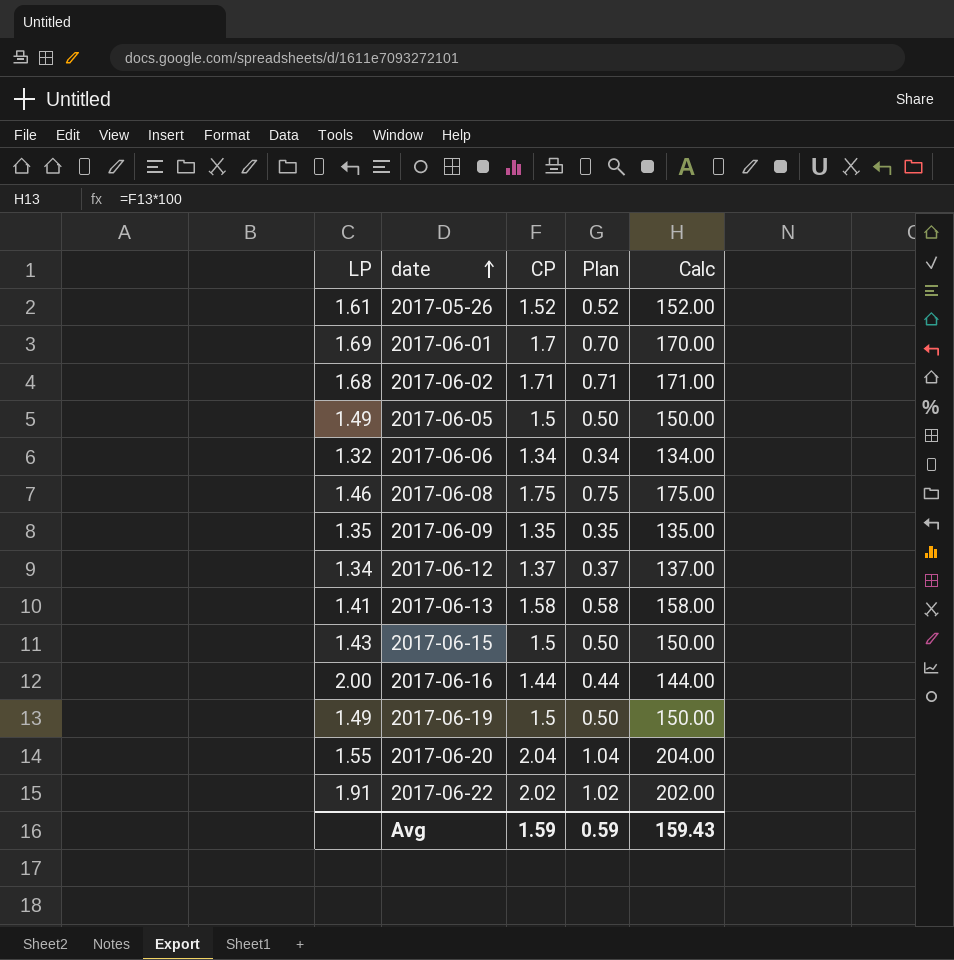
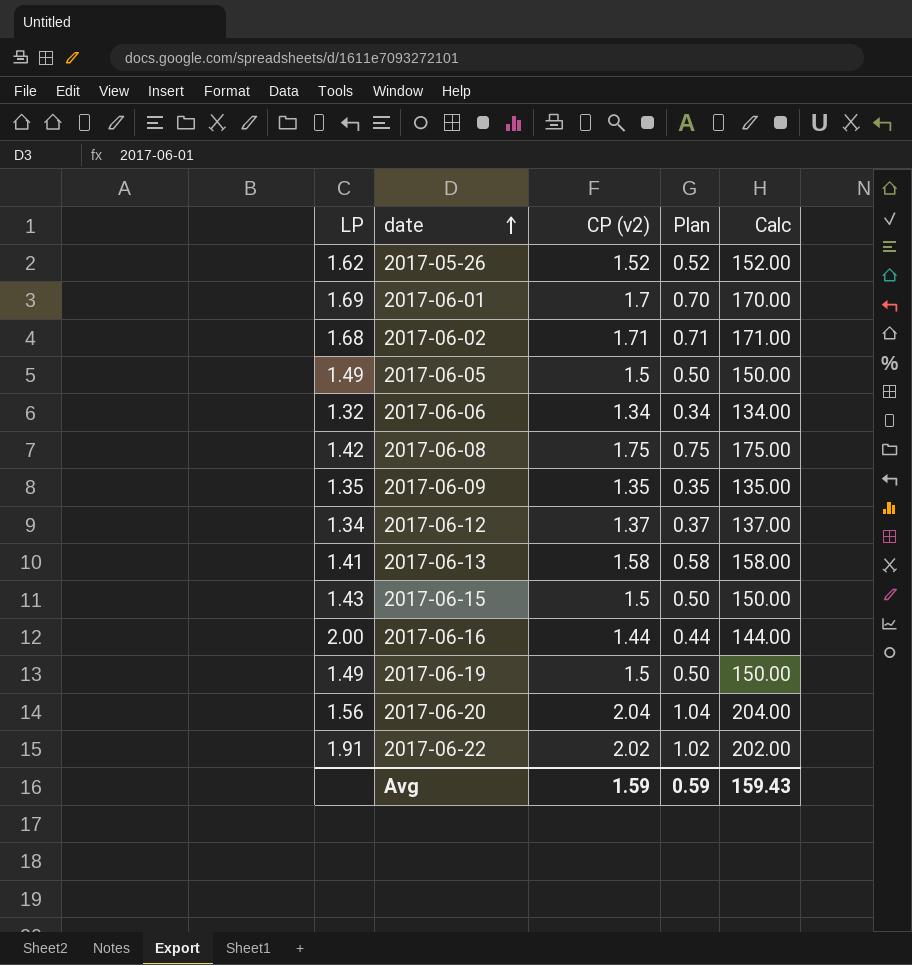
column name: CP -> CP (v2)
2017-05-26 | LP: 1.61 -> 1.62
2017-06-08 | LP: 1.46 -> 1.42
2017-06-20 | LP: 1.55 -> 1.56

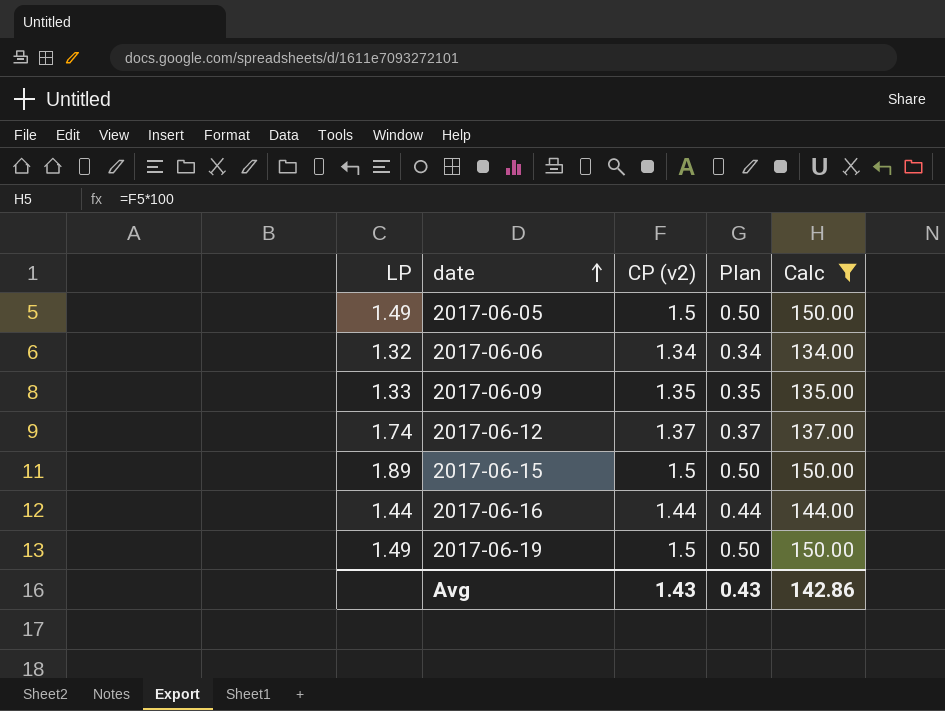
filter: none -> Calc <= 150.00
2017-06-09 | LP: 1.35 -> 1.33
2017-06-12 | LP: 1.34 -> 1.74
2017-06-15 | LP: 1.43 -> 1.89
2017-06-16 | LP: 2.00 -> 1.44
Avg | CP (v2): 1.59 -> 1.43
Avg | Plan: 0.59 -> 0.43
Avg | Calc: 159.43 -> 142.86

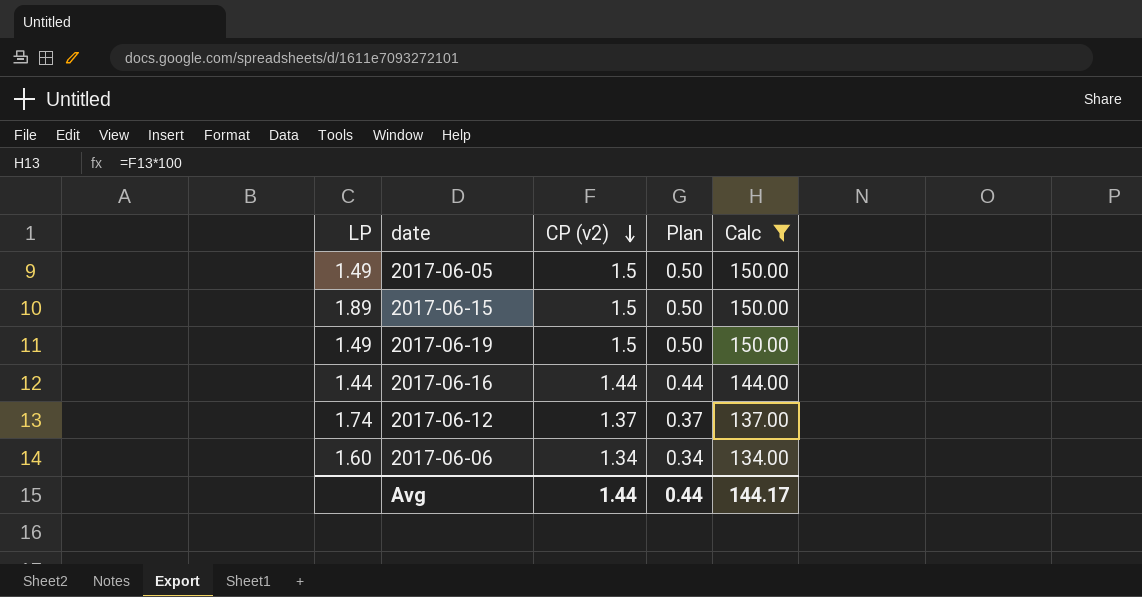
row order: date ascending -> CP (v2) descending
row 2017-06-09: 1.33 | 1.35 | 0.35 | 135.00 -> none
2017-06-06 | LP: 1.32 -> 1.60
Avg | CP (v2): 1.43 -> 1.44
Avg | Plan: 0.43 -> 0.44
Avg | Calc: 142.86 -> 144.17

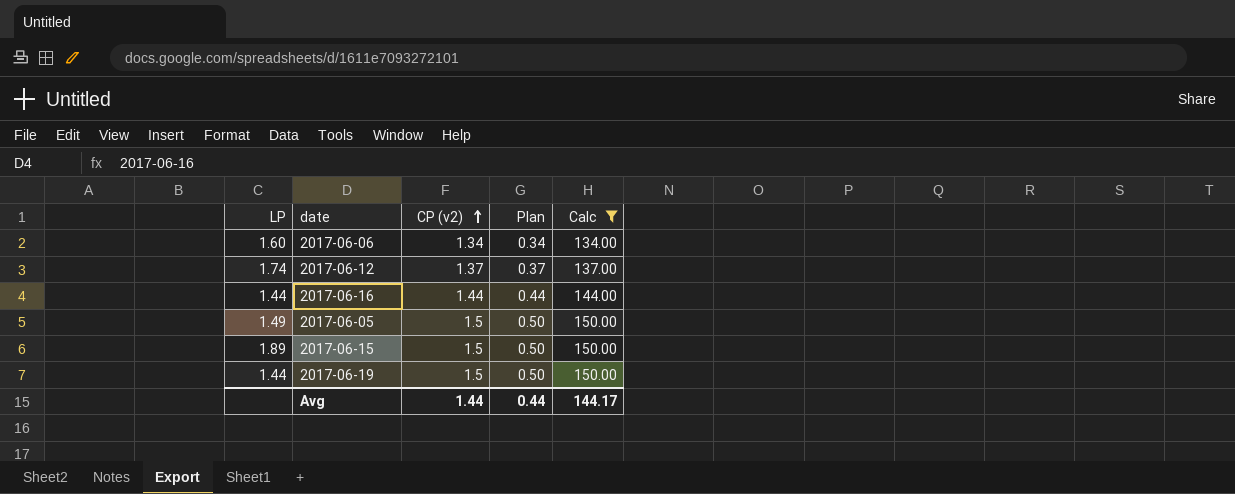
row order: CP (v2) descending -> CP (v2) ascending
2017-06-19 | LP: 1.49 -> 1.44

